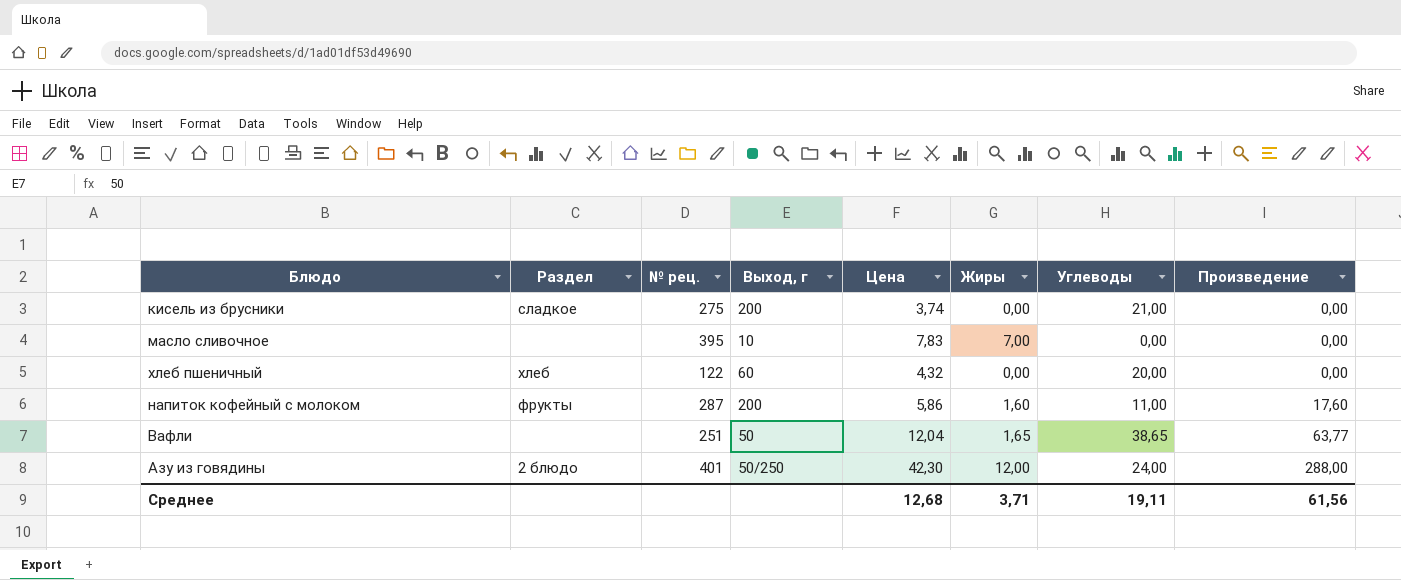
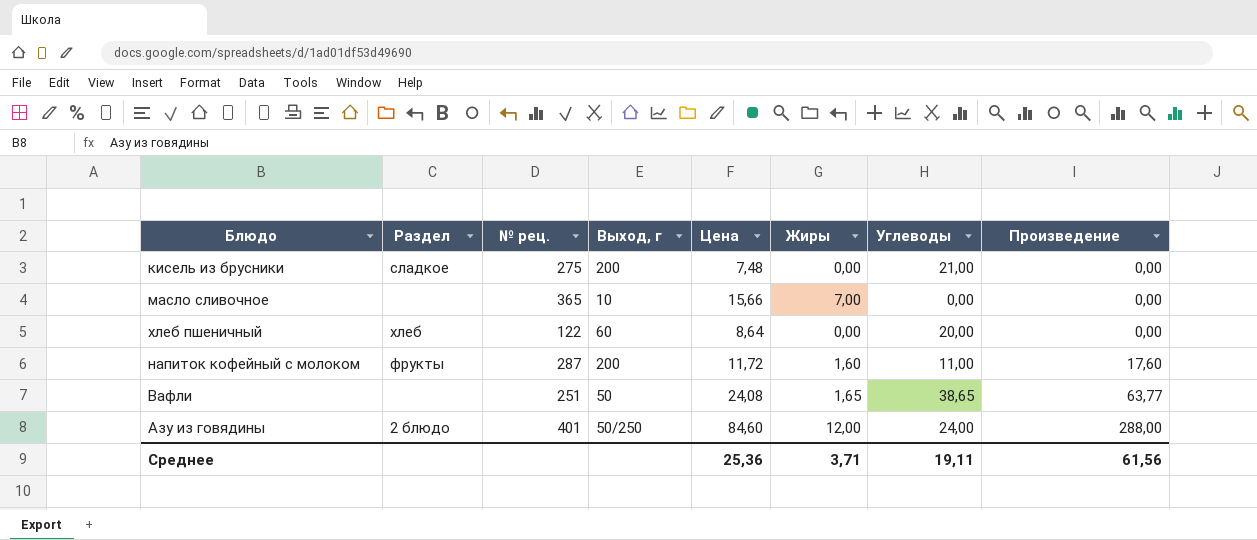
кисель из брусники | Цена: 3,74 -> 7,48
масло сливочное | № рец.: 395 -> 365
масло сливочное | Цена: 7,83 -> 15,66
хлеб пшеничный | Цена: 4,32 -> 8,64
напиток кофейный с молоком | Цена: 5,86 -> 11,72
Вафли | Цена: 12,04 -> 24,08
Азу из говядины | Цена: 42,30 -> 84,60
Среднее | Цена: 12,68 -> 25,36

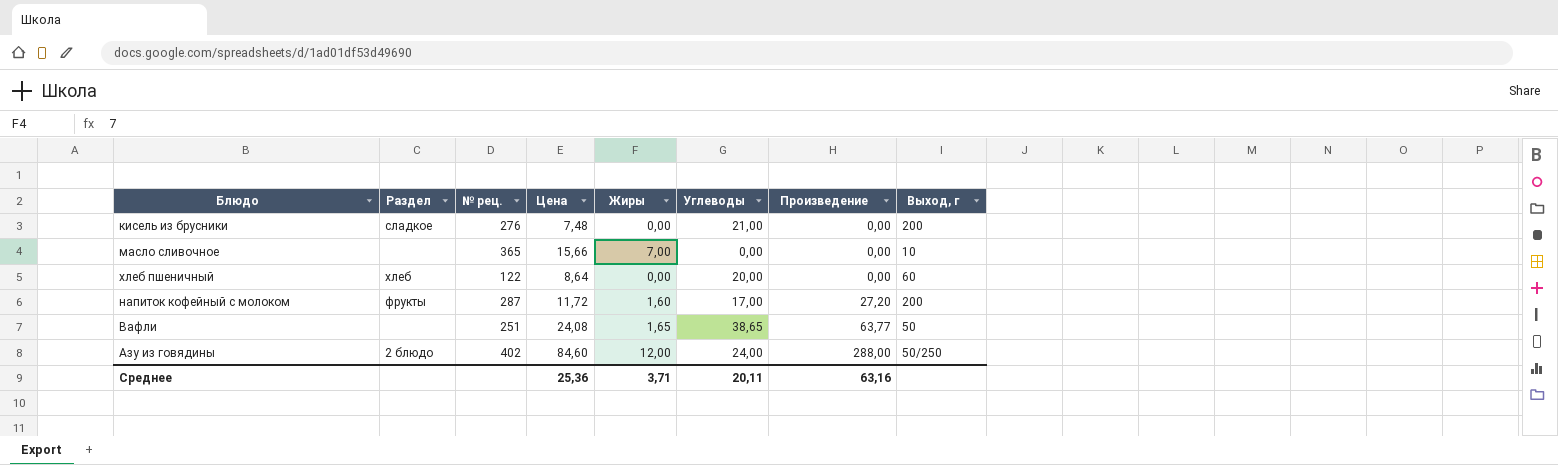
column Выход, г | position: 4 -> 8
кисель из брусники | № рец.: 275 -> 276
напиток кофейный с молоком | Углеводы: 11,00 -> 17,00
напиток кофейный с молоком | Произведение: 17,60 -> 27,20
Азу из говядины | № рец.: 401 -> 402
Среднее | Углеводы: 19,11 -> 20,11
Среднее | Произведение: 61,56 -> 63,16

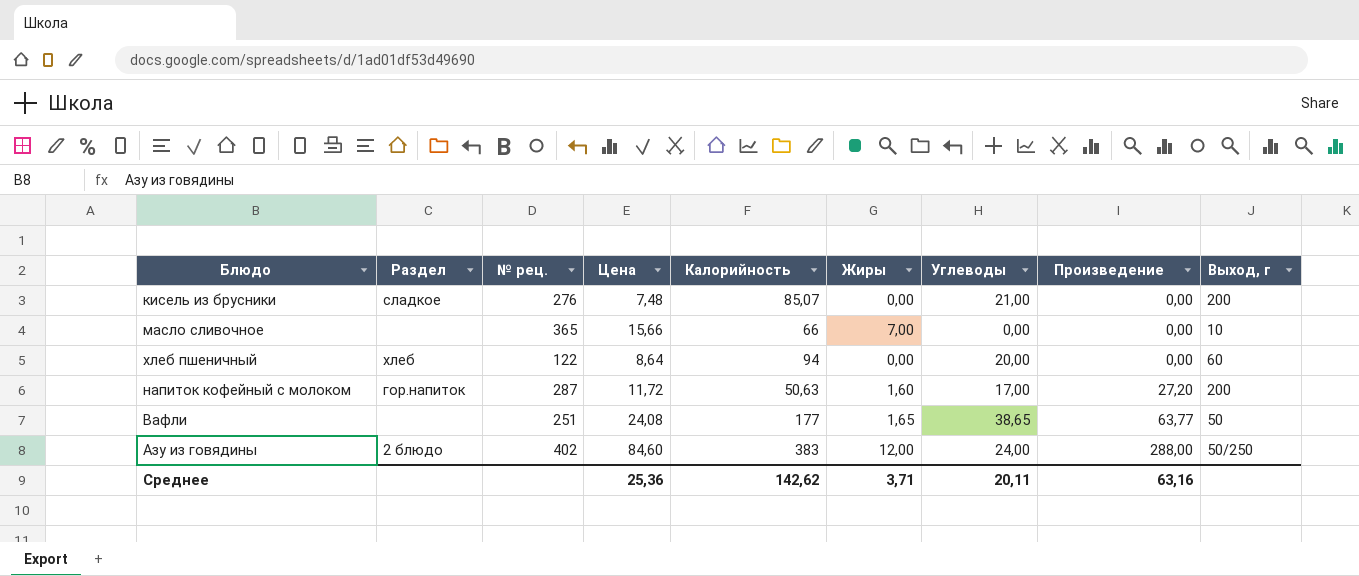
column Калорийность | position: none -> 5
напиток кофейный с молоком | Раздел: фрукты -> гор.напиток

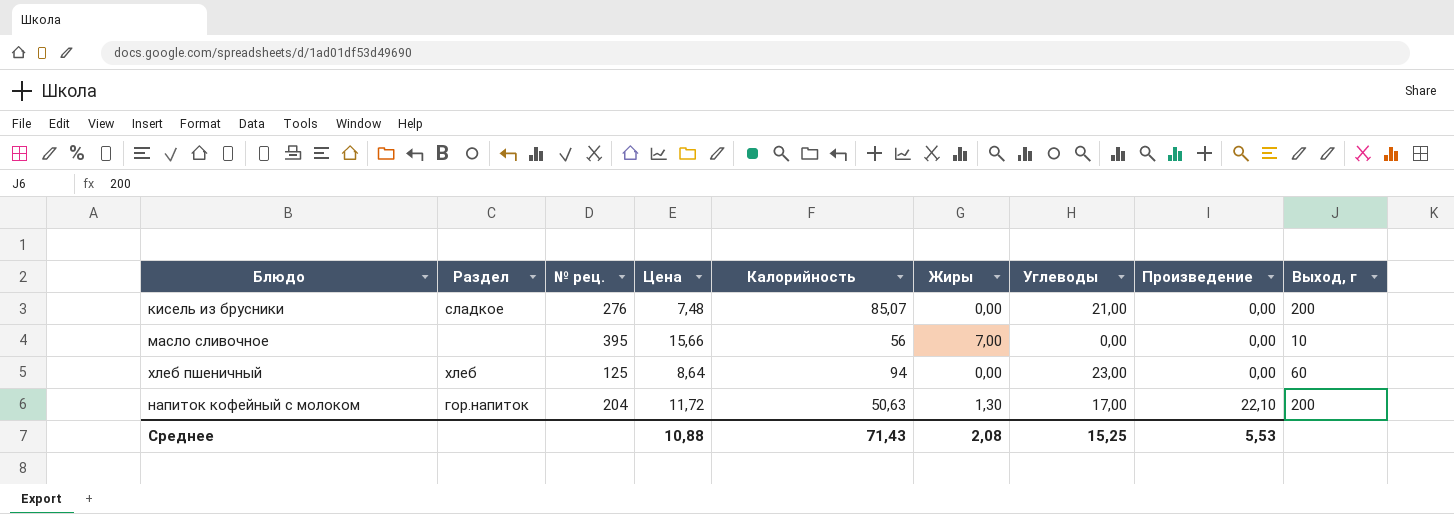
row Вафли: none | 251 | 24,08 | 177 | 1,65 | 38,65 | 63,77 | 50 -> none
row Азу из говядины: 2 блюдо | 402 | 84,60 | 383 | 12,00 | 24,00 | 288,00 | 50/250 -> none
масло сливочное | № рец.: 365 -> 395
масло сливочное | Калорийность: 66 -> 56
хлеб пшеничный | № рец.: 122 -> 125
хлеб пшеничный | Углеводы: 20,00 -> 23,00
напиток кофейный с молоком | № рец.: 287 -> 204
напиток кофейный с молоком | Жиры: 1,60 -> 1,30
напиток кофейный с молоком | Произведение: 27,20 -> 22,10
Среднее | Цена: 25,36 -> 10,88
Среднее | Калорийность: 142,62 -> 71,43
Среднее | Жиры: 3,71 -> 2,08
Среднее | Углеводы: 20,11 -> 15,25
Среднее | Произведение: 63,16 -> 5,53

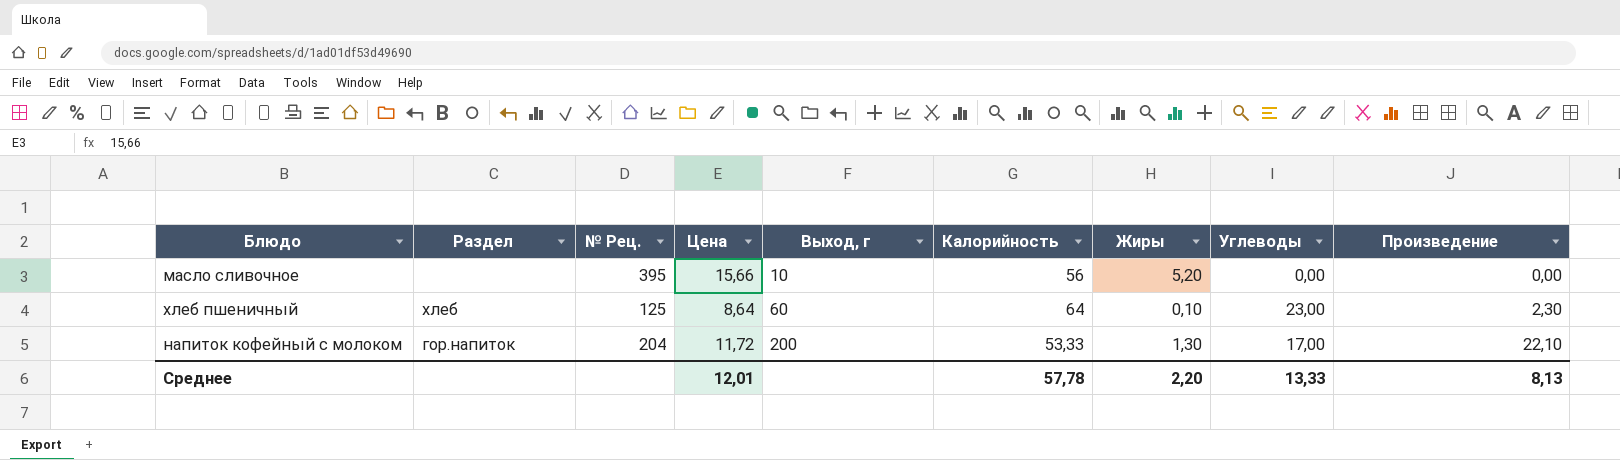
column name: № рец. -> № Рец.
column Выход, г | position: 9 -> 5
row кисель из брусники: сладкое | 276 | 7,48 | 85,07 | 0,00 | 21,00 | 0,00 | 200 -> none
масло сливочное | Жиры: 7,00 -> 5,20
хлеб пшеничный | Калорийность: 94 -> 64
хлеб пшеничный | Жиры: 0,00 -> 0,10
хлеб пшеничный | Произведение: 0,00 -> 2,30
напиток кофейный с молоком | Калорийность: 50,63 -> 53,33
Среднее | Цена: 10,88 -> 12,01
Среднее | Калорийность: 71,43 -> 57,78
Среднее | Жиры: 2,08 -> 2,20
Среднее | Углеводы: 15,25 -> 13,33
Среднее | Произведение: 5,53 -> 8,13

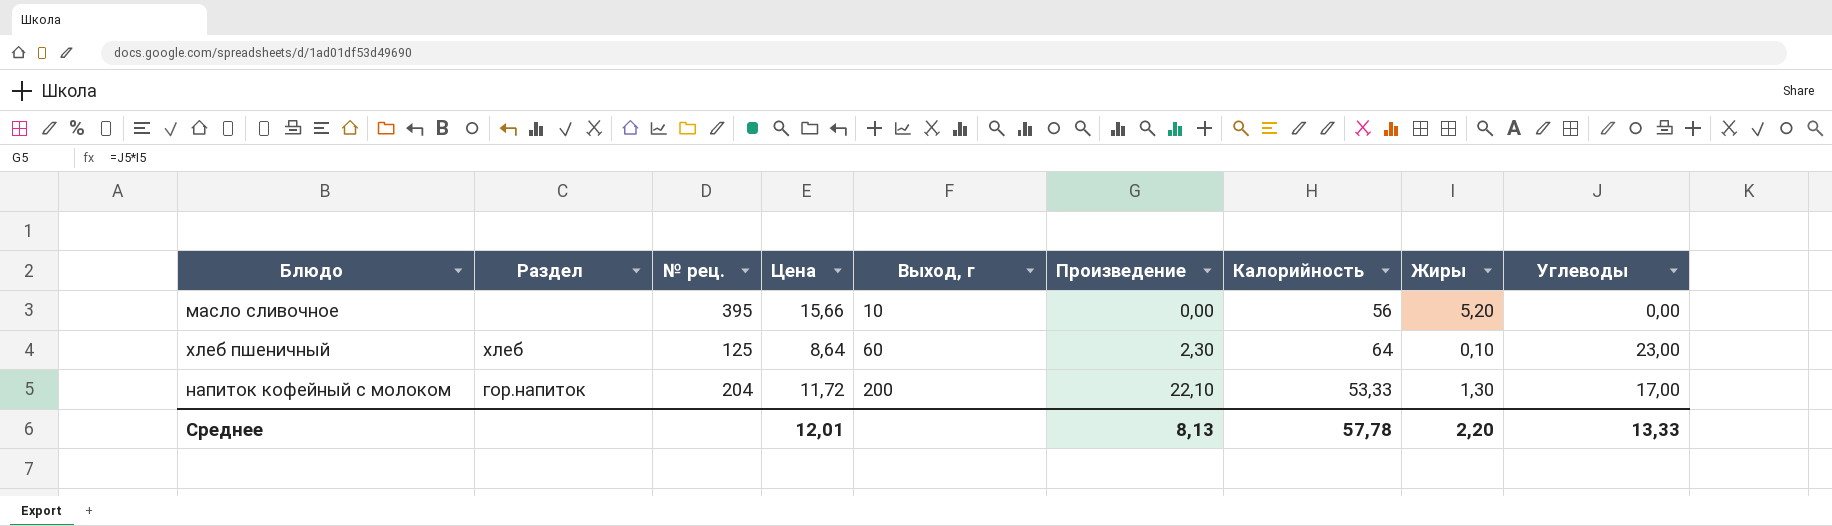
column name: № Рец. -> № рец.
column Произведение | position: 9 -> 6

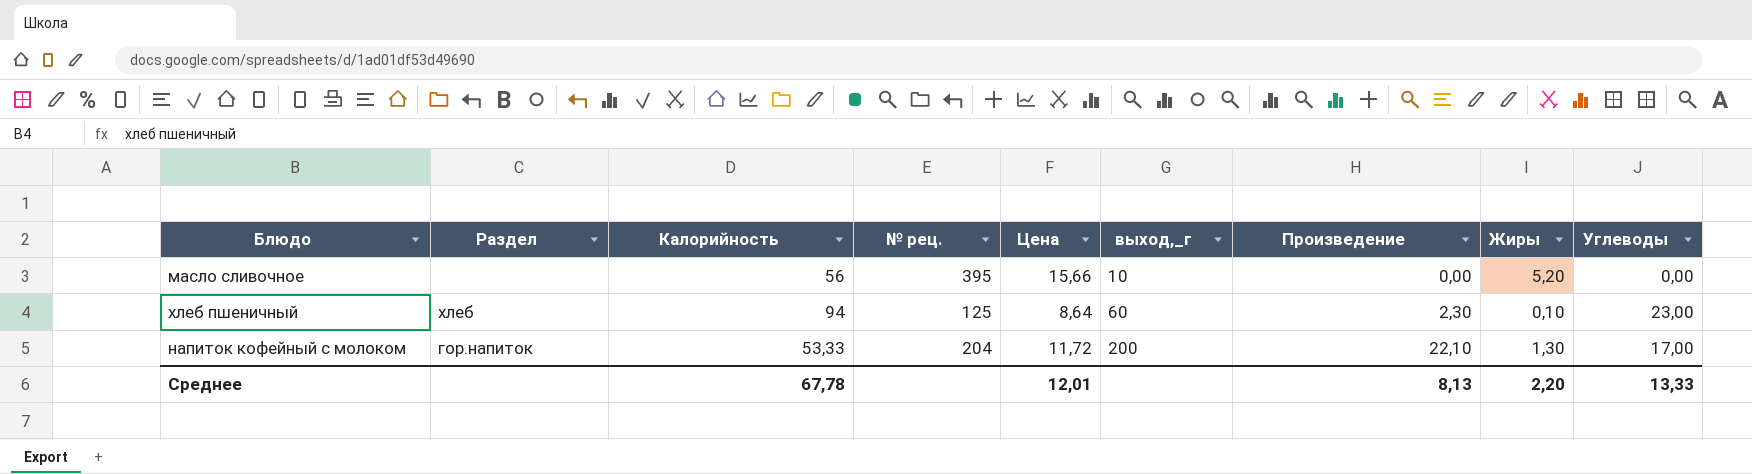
column Калорийность | position: 7 -> 3
column name: Выход, г -> выход,_г
хлеб пшеничный | Калорийность: 64 -> 94
Среднее | Калорийность: 57,78 -> 67,78

